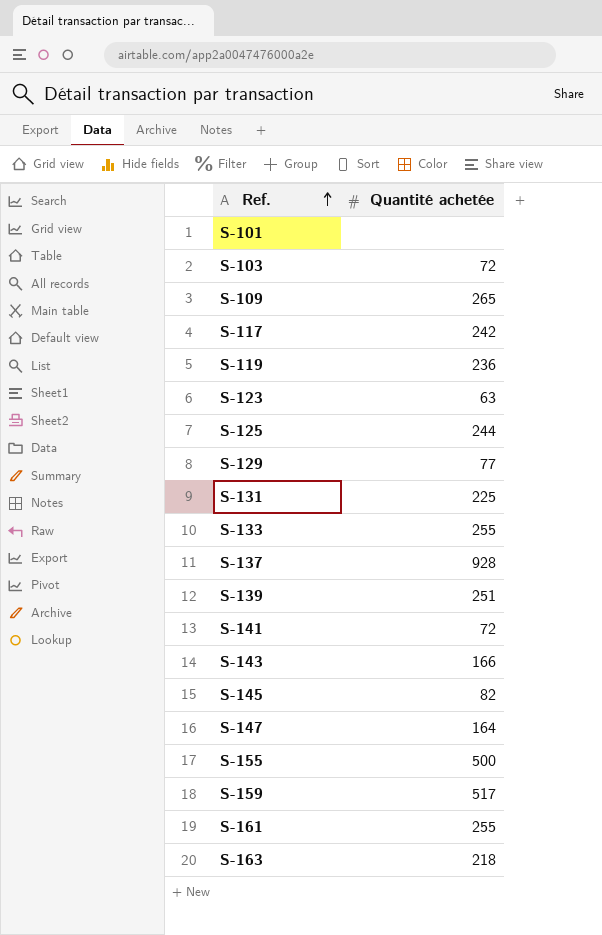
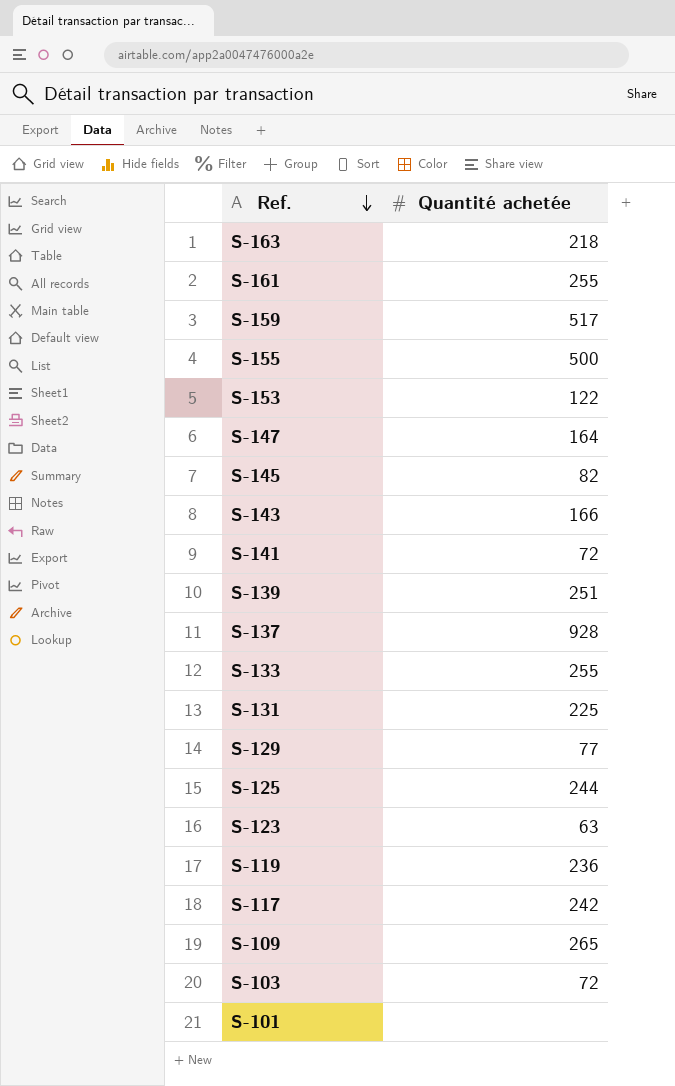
row order: Ref. ascending -> Ref. descending
row S-153: none -> 122

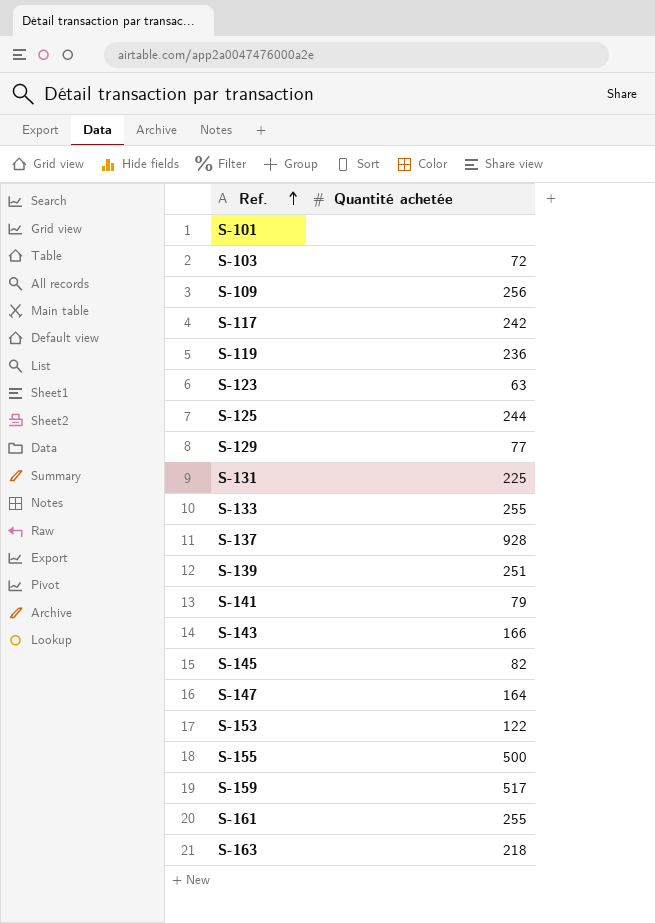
row order: Ref. descending -> Ref. ascending
S-109 | Quantité achetée: 265 -> 256
S-141 | Quantité achetée: 72 -> 79

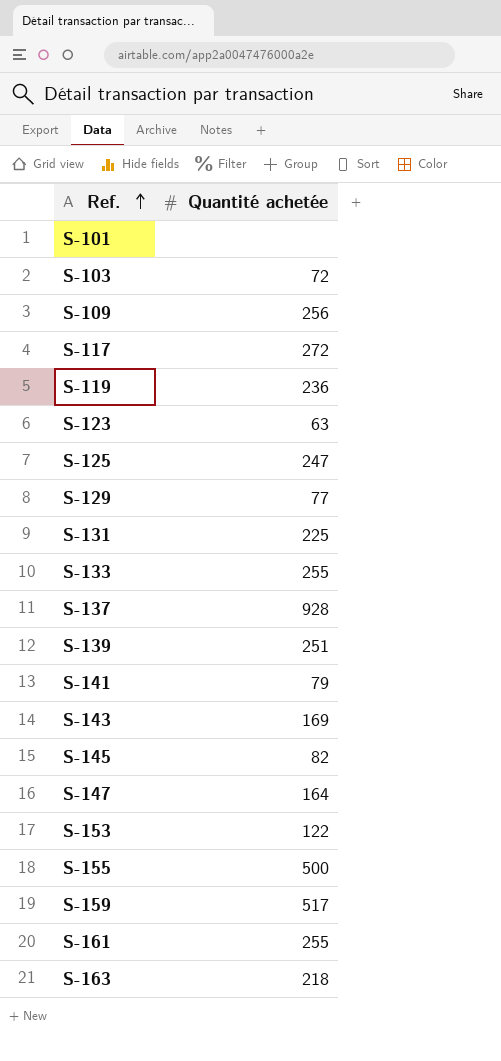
S-117 | Quantité achetée: 242 -> 272
S-125 | Quantité achetée: 244 -> 247
S-143 | Quantité achetée: 166 -> 169

